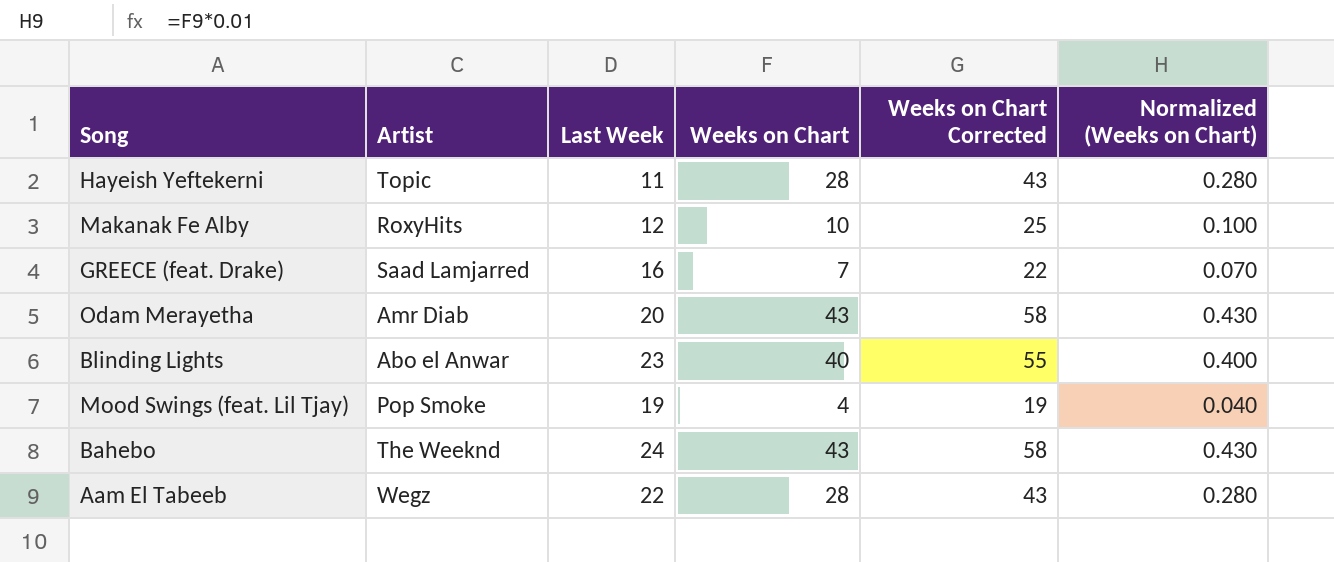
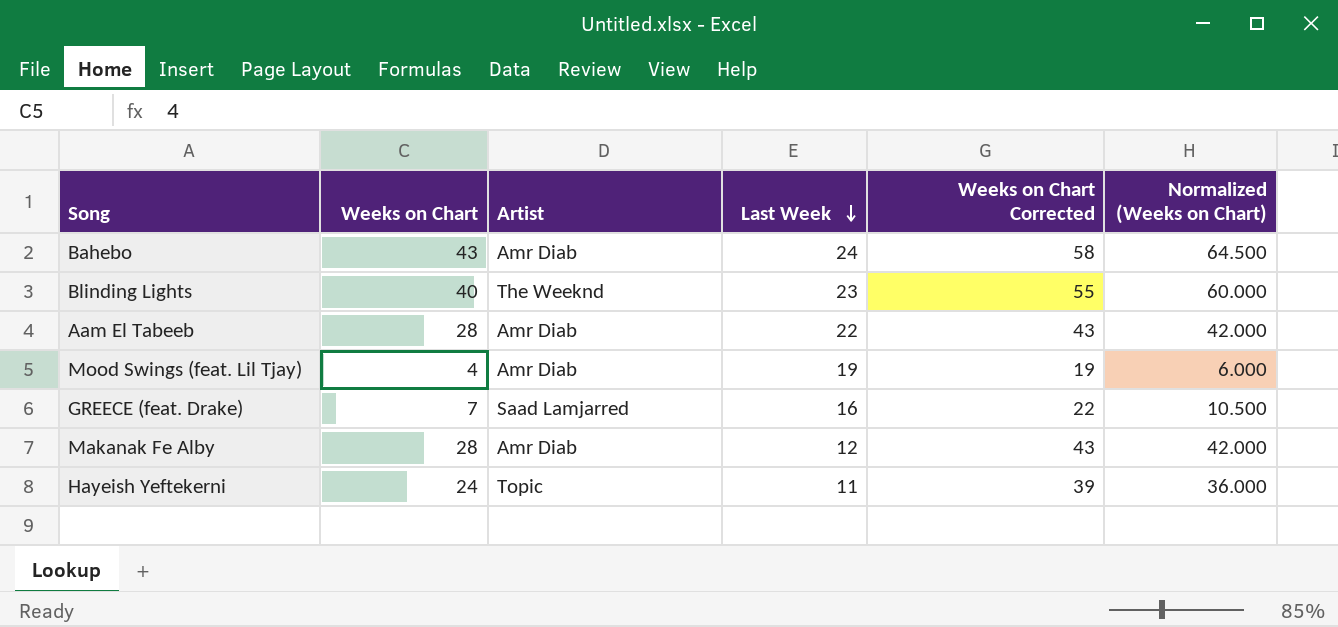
row order: none -> Last Week descending
column Weeks on Chart | position: 4 -> 2
column Normalized (Weeks on Chart) | formula: [Weeks on Chart] * 0.01 -> [Weeks on Chart] * 1.5
row Odam Merayetha: Amr Diab | 20 | 43 | 58 | 0.430 -> none
Bahebo | Artist: The Weeknd -> Amr Diab
Blinding Lights | Artist: Abo el Anwar -> The Weeknd
Aam El Tabeeb | Artist: Wegz -> Amr Diab
Mood Swings (feat. Lil Tjay) | Artist: Pop Smoke -> Amr Diab
Makanak Fe Alby | Weeks on Chart: 10 -> 28
Makanak Fe Alby | Artist: RoxyHits -> Amr Diab
Makanak Fe Alby | Weeks on Chart Corrected: 25 -> 43
Hayeish Yeftekerni | Weeks on Chart: 28 -> 24
Hayeish Yeftekerni | Weeks on Chart Corrected: 43 -> 39

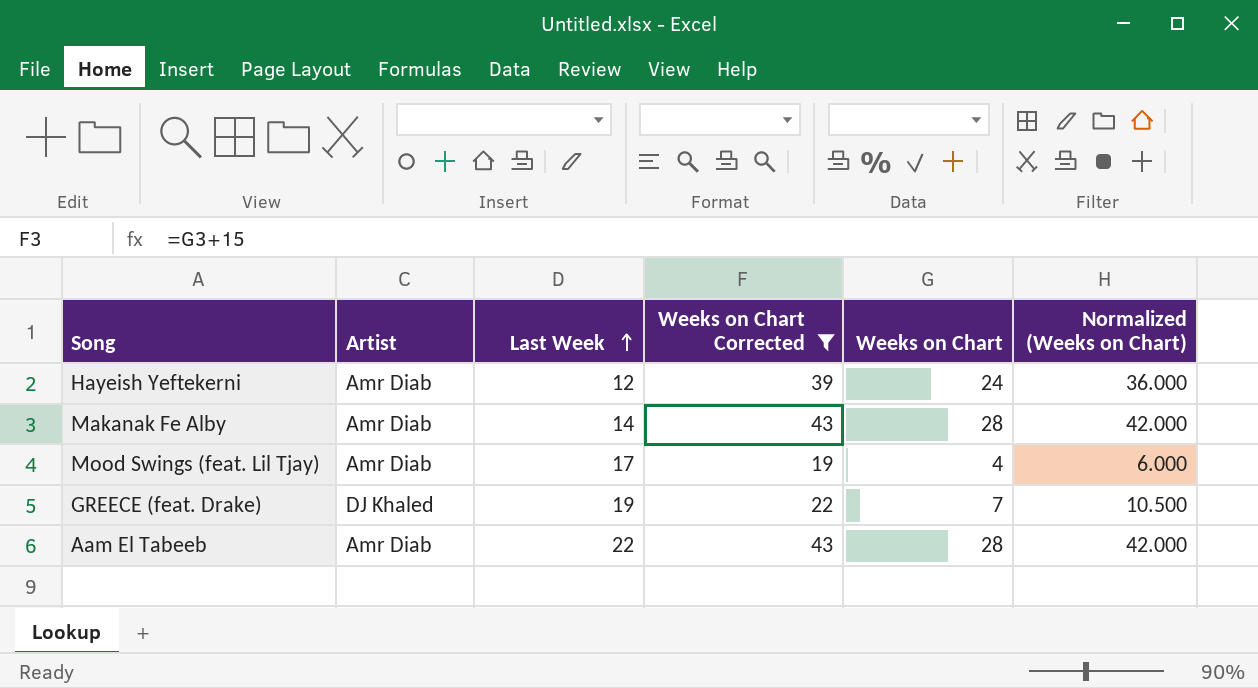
filter: none -> Weeks on Chart Corrected <= 43
row order: Last Week descending -> Last Week ascending
column Weeks on Chart | position: 2 -> 5
Hayeish Yeftekerni | Artist: Topic -> Amr Diab
Hayeish Yeftekerni | Last Week: 11 -> 12
Makanak Fe Alby | Last Week: 12 -> 14
Mood Swings (feat. Lil Tjay) | Last Week: 19 -> 17
GREECE (feat. Drake) | Artist: Saad Lamjarred -> DJ Khaled
GREECE (feat. Drake) | Last Week: 16 -> 19

